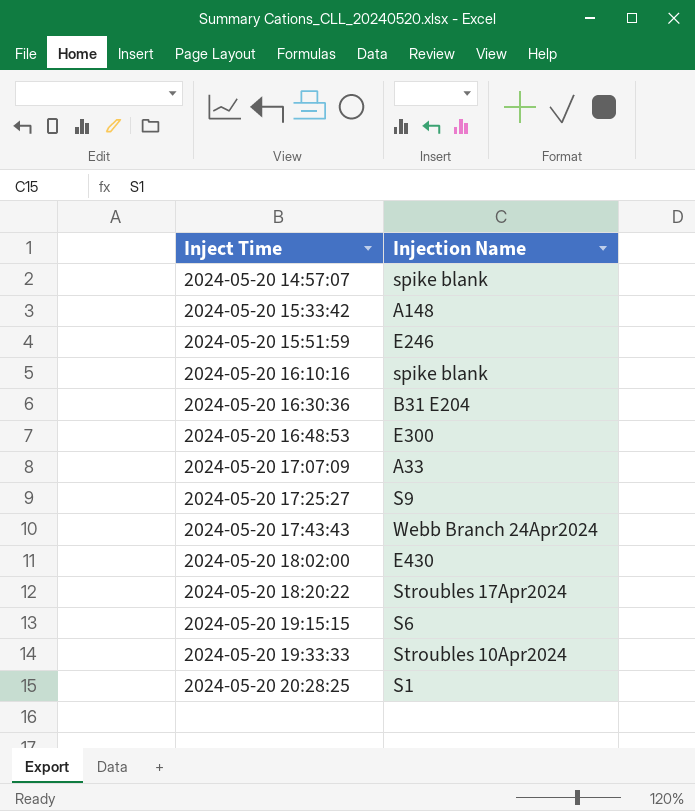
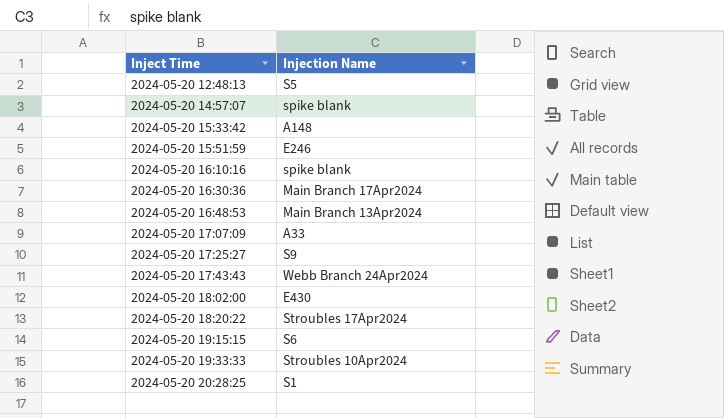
row 2024-05-20 12:48:13: none -> S5
2024-05-20 16:30:36 | Injection Name: B31 E204 -> Main Branch 17Apr2024
2024-05-20 16:48:53 | Injection Name: E300 -> Main Branch 13Apr2024

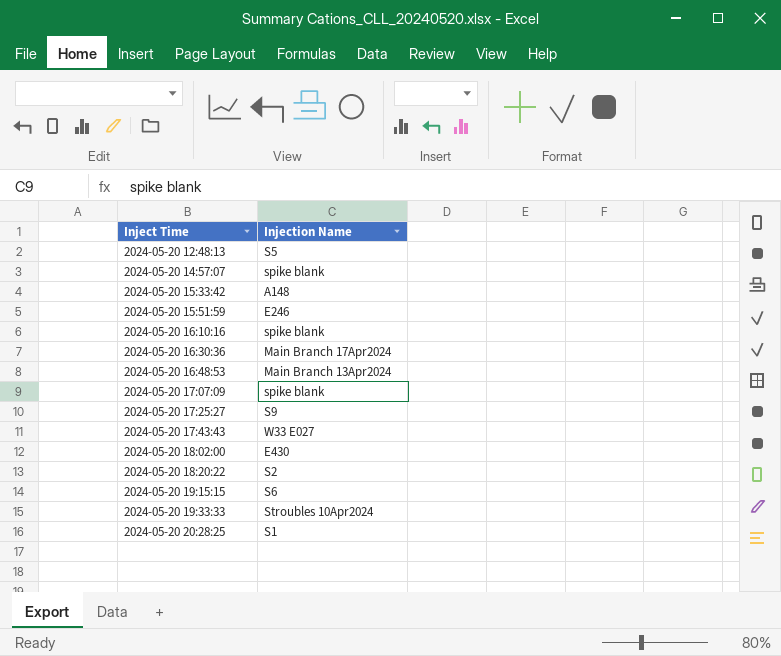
2024-05-20 17:07:09 | Injection Name: A33 -> spike blank
2024-05-20 17:43:43 | Injection Name: Webb Branch 24Apr2024 -> W33 E027
2024-05-20 18:20:22 | Injection Name: Stroubles 17Apr2024 -> S2

